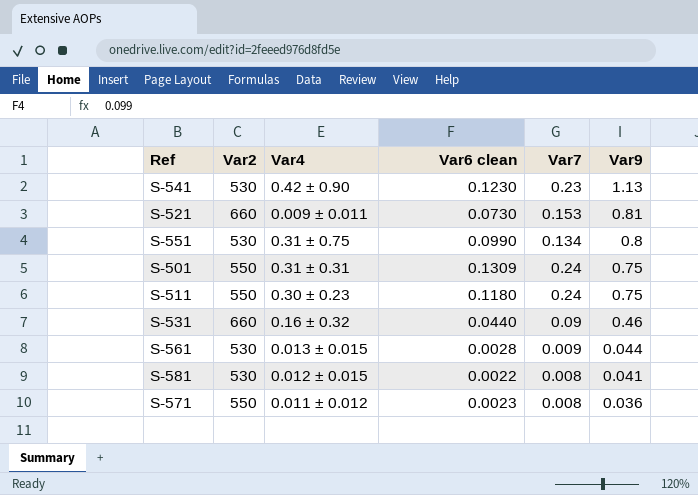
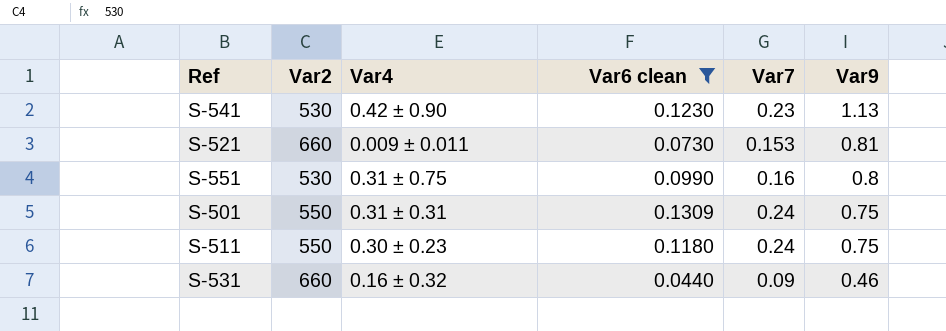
filter: none -> Var6 clean >= 0.0440
S-551 | Var7: 0.134 -> 0.16

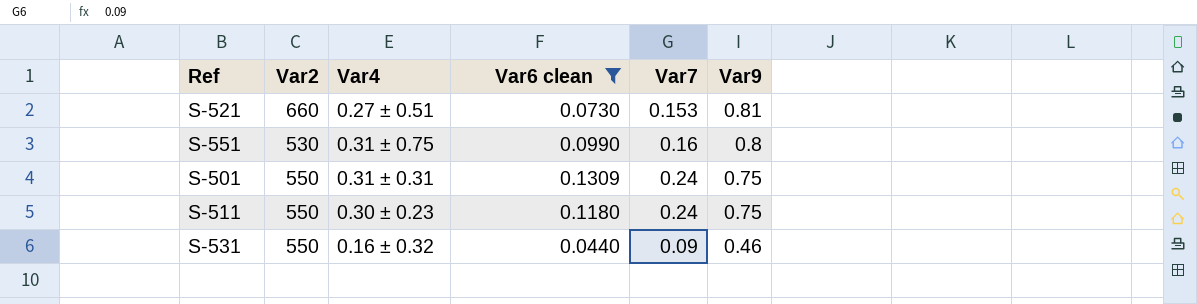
row S-541: 530 | 0.42 ± 0.90 | 0.1230 | 0.23 | 1.13 -> none
S-521 | Var4: 0.009 ± 0.011 -> 0.27 ± 0.51
S-531 | Var2: 660 -> 550

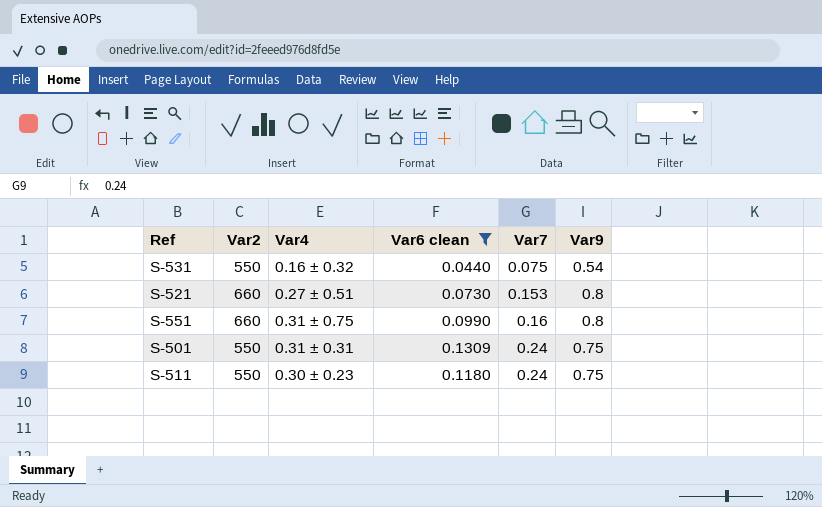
row order: Var9 descending -> Var7 ascending
S-531 | Var7: 0.09 -> 0.075
S-531 | Var9: 0.46 -> 0.54
S-521 | Var9: 0.81 -> 0.8
S-551 | Var2: 530 -> 660

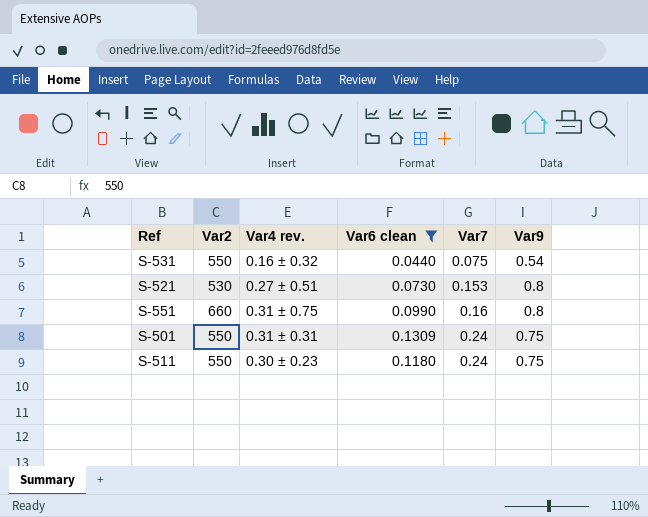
column name: Var4 -> Var4 rev.
S-521 | Var2: 660 -> 530

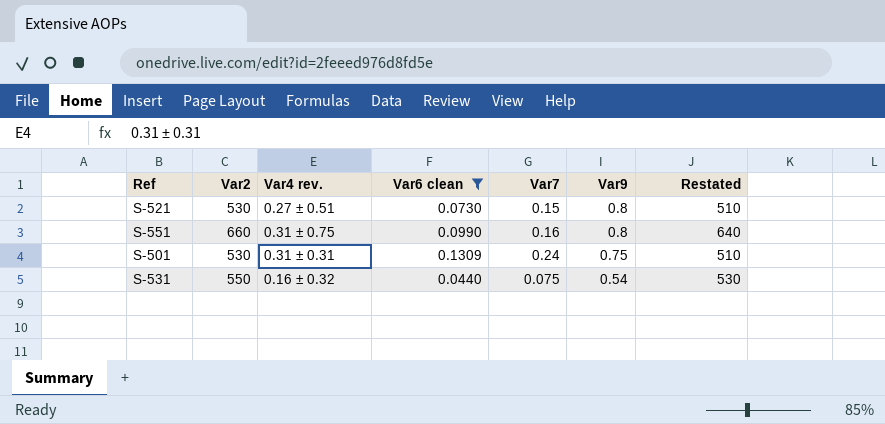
row order: Var7 ascending -> Var9 descending
column Restated | formula: none -> [Var2] - 20
row S-511: 550 | 0.30 ± 0.23 | 0.1180 | 0.24 | 0.75 -> none
S-521 | Var7: 0.153 -> 0.15
S-501 | Var2: 550 -> 530

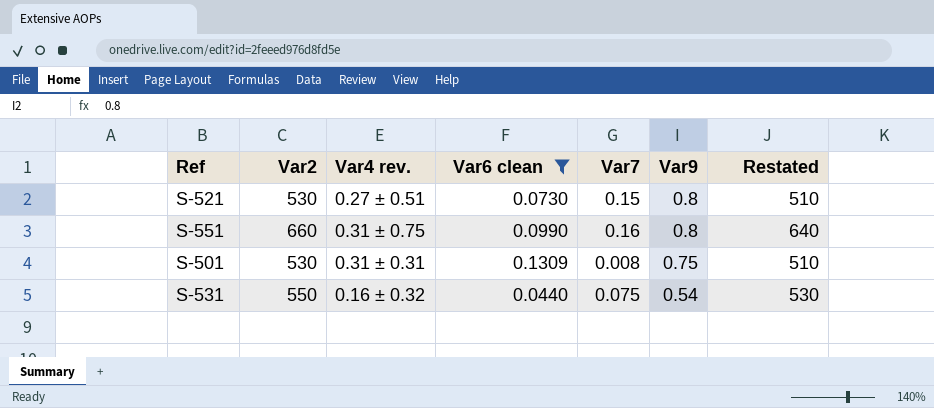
S-501 | Var7: 0.24 -> 0.008

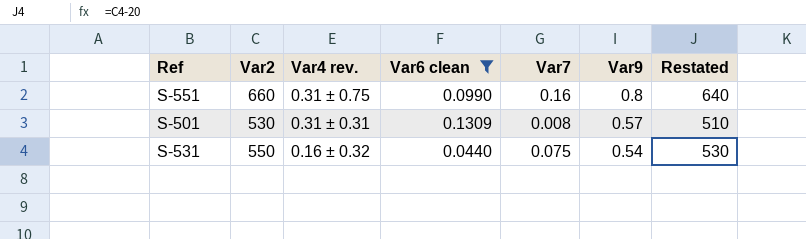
row S-521: 530 | 0.27 ± 0.51 | 0.0730 | 0.15 | 0.8 | 510 -> none
S-501 | Var9: 0.75 -> 0.57

